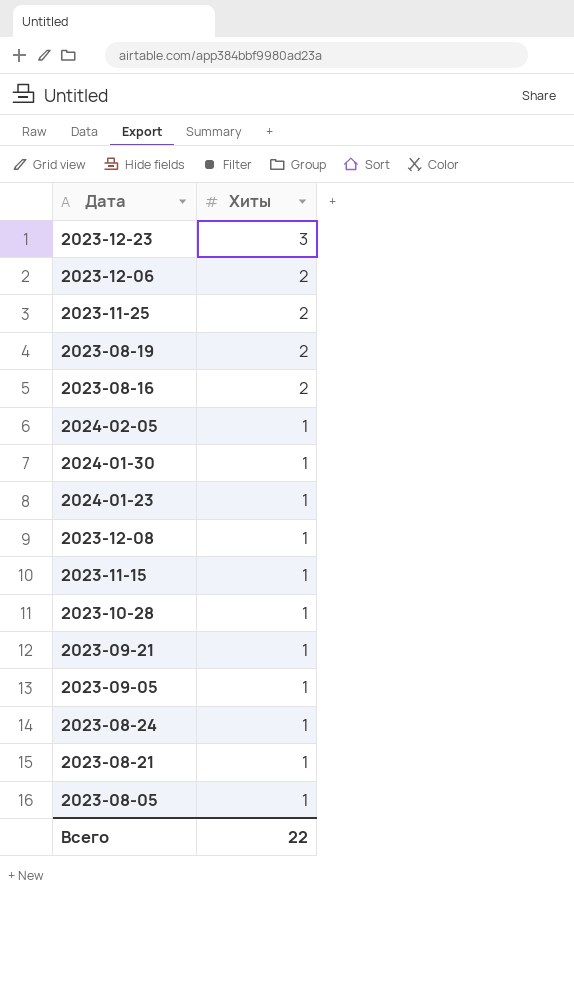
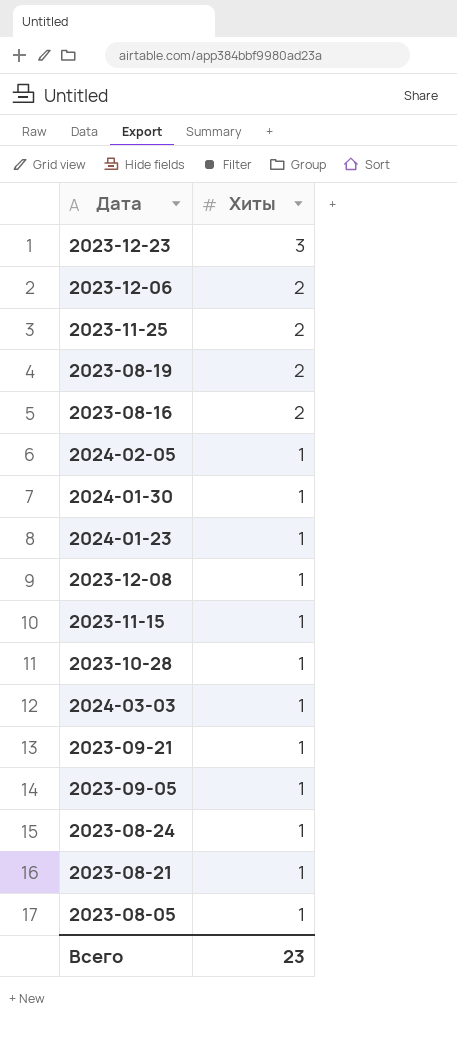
row 2024-03-03: none -> 1
Всего | Хиты: 22 -> 23

